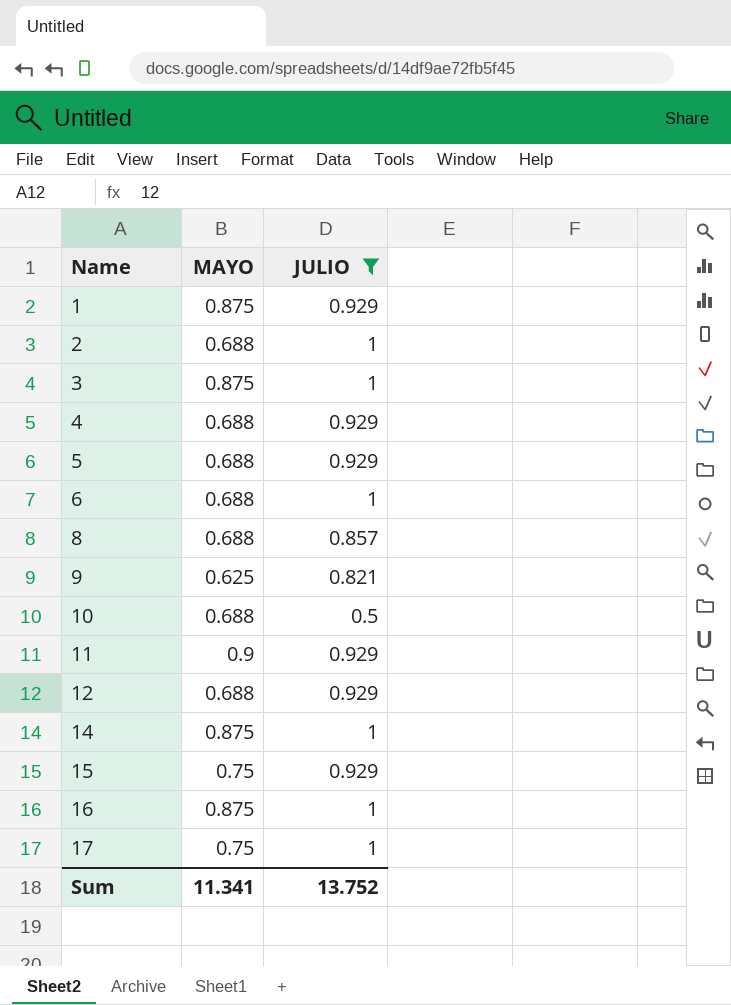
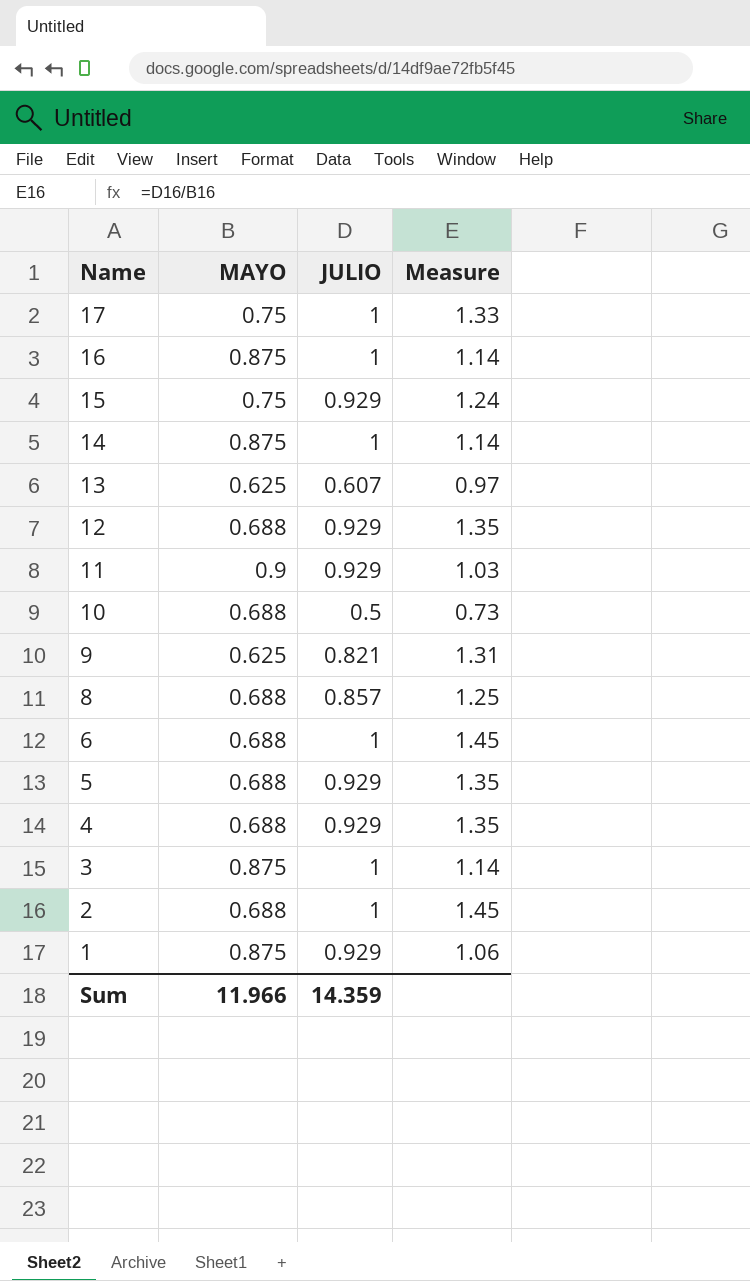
filter: JULIO != 0.607 -> none
row order: Name ascending -> Name descending
column Measure | formula: none -> [JULIO] / [MAYO]
Sum | MAYO: 11.341 -> 11.966
Sum | JULIO: 13.752 -> 14.359

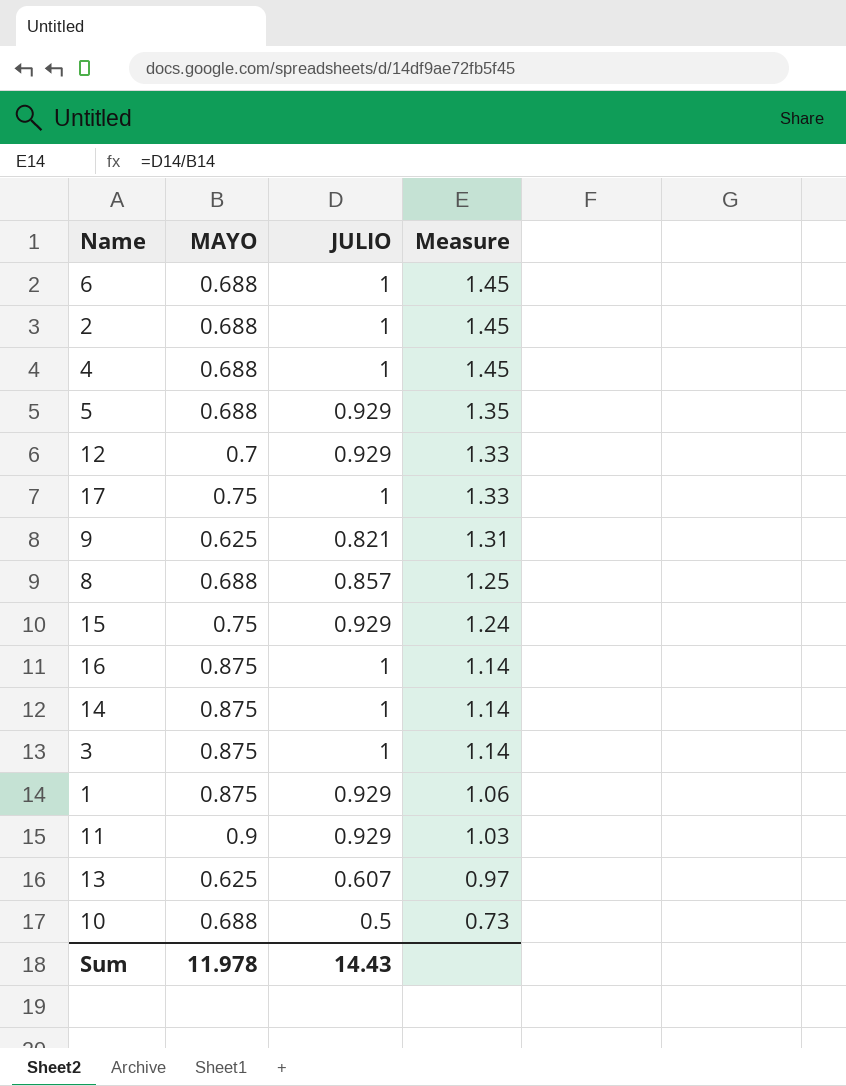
row order: Name descending -> Measure descending
4 | JULIO: 0.929 -> 1
4 | Measure: 1.35 -> 1.45
12 | MAYO: 0.688 -> 0.7
12 | Measure: 1.35 -> 1.33
Sum | MAYO: 11.966 -> 11.978
Sum | JULIO: 14.359 -> 14.43

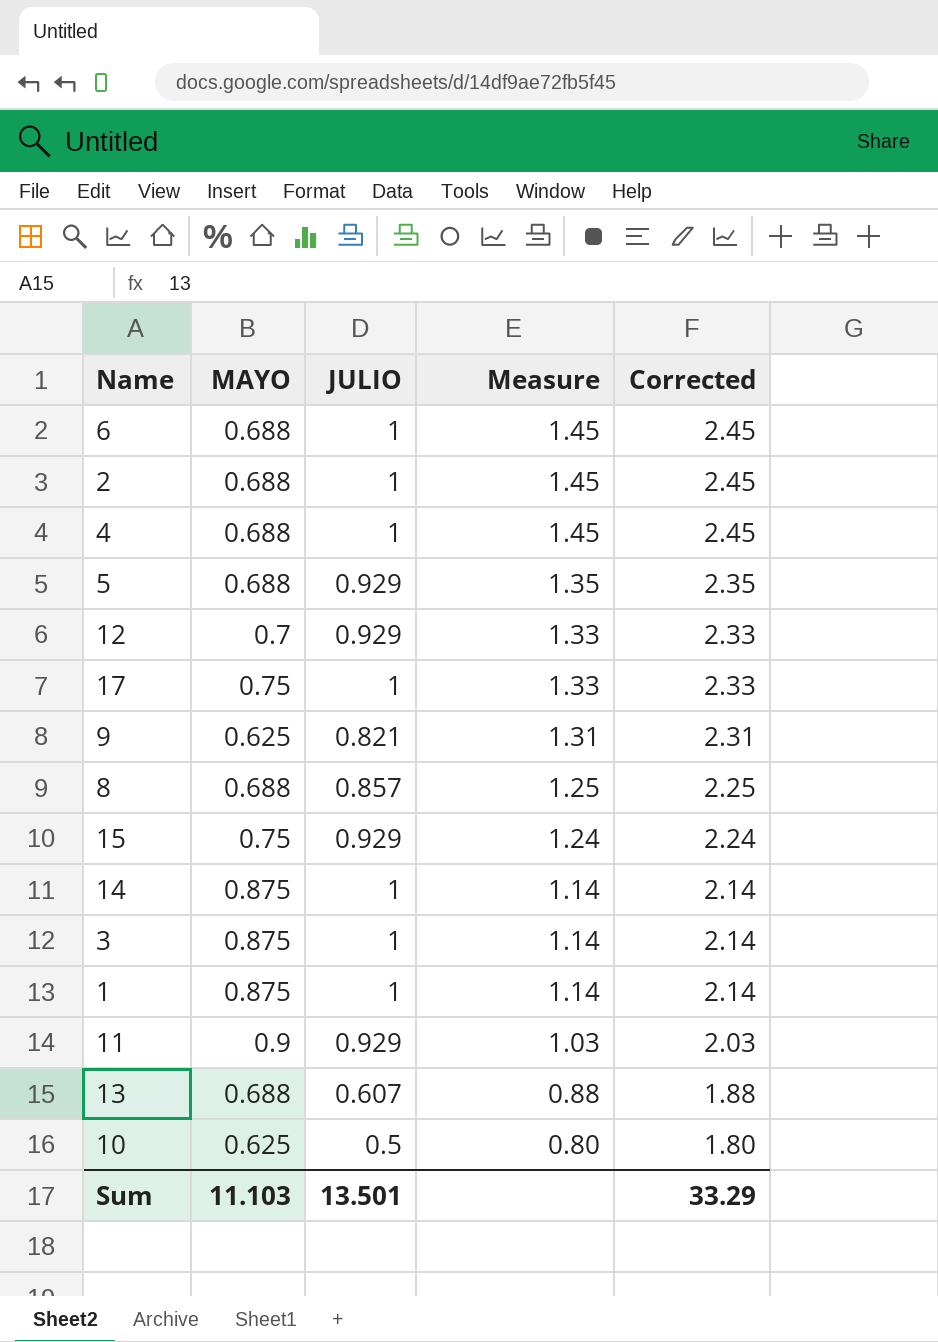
column Corrected | formula: none -> [Measure] + 1
row 16: 0.875 | 1 | 1.14 -> none
1 | JULIO: 0.929 -> 1
1 | Measure: 1.06 -> 1.14
13 | MAYO: 0.625 -> 0.688
13 | Measure: 0.97 -> 0.88
10 | MAYO: 0.688 -> 0.625
10 | Measure: 0.73 -> 0.80
Sum | MAYO: 11.978 -> 11.103
Sum | JULIO: 14.43 -> 13.501

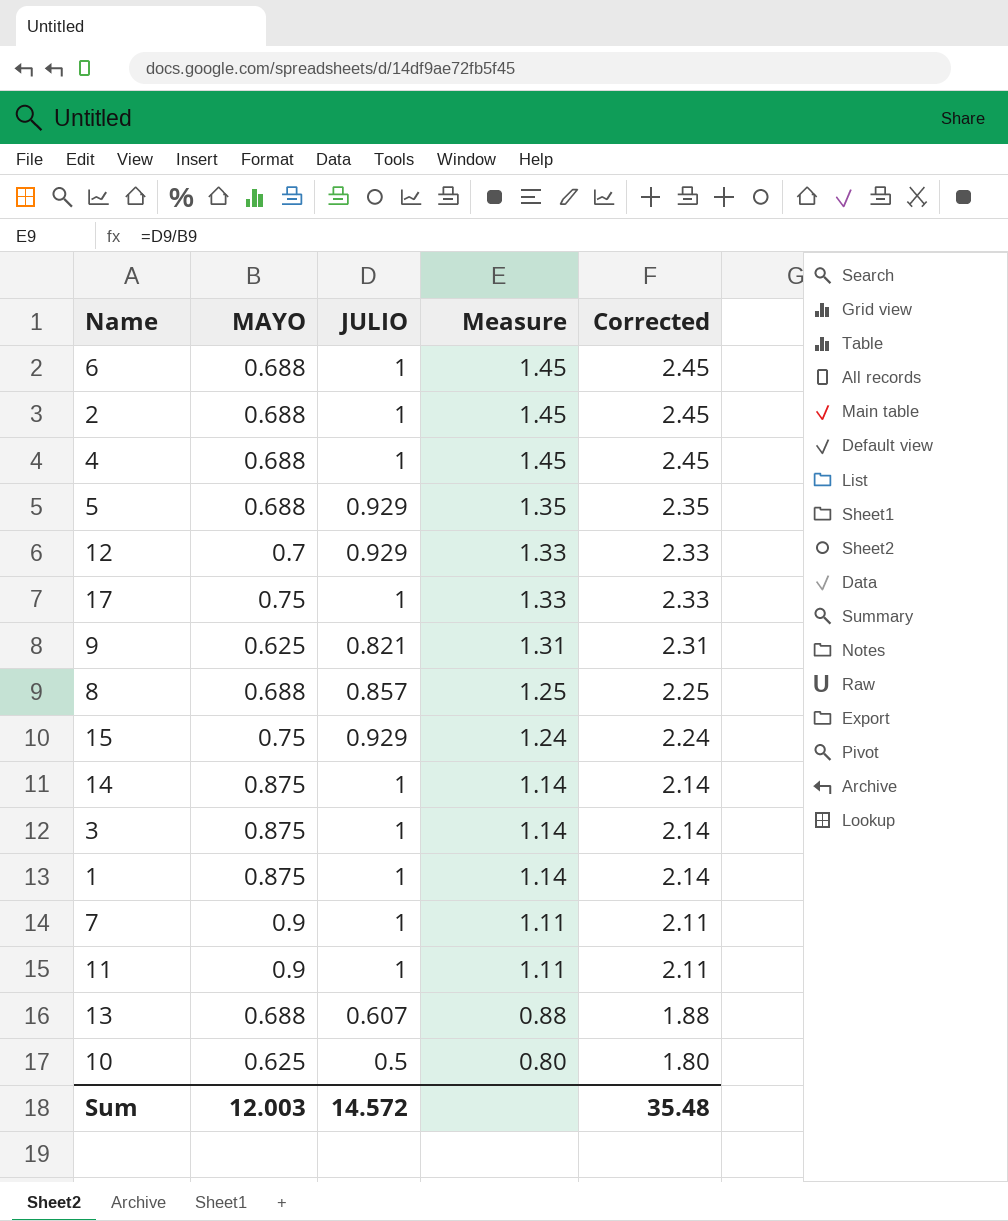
row 7: none -> 0.9 | 1 | 1.11 | 2.11
11 | JULIO: 0.929 -> 1
11 | Measure: 1.03 -> 1.11
11 | Corrected: 2.03 -> 2.11
Sum | MAYO: 11.103 -> 12.003
Sum | JULIO: 13.501 -> 14.572
Sum | Corrected: 33.29 -> 35.48

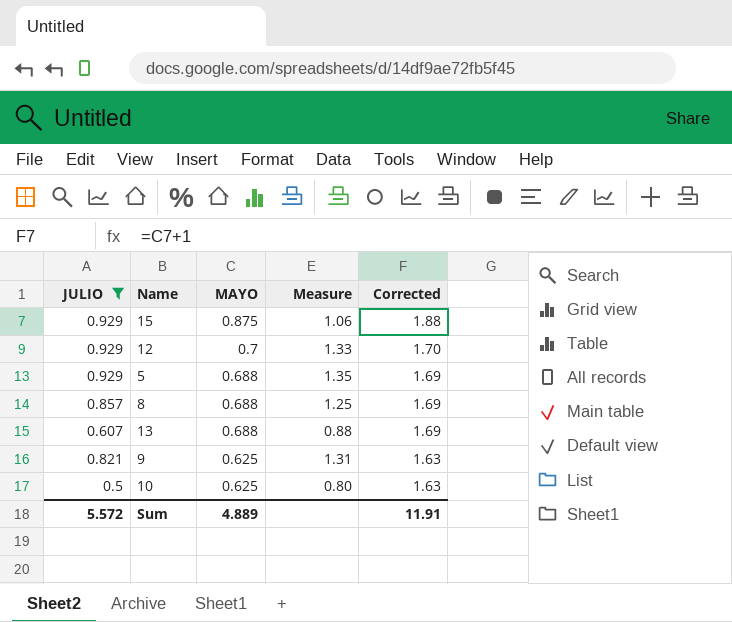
filter: none -> JULIO != 1
row order: Measure descending -> MAYO descending
column JULIO | position: 3 -> 1
column Corrected | formula: [Measure] + 1 -> [MAYO] + 1
15 | MAYO: 0.75 -> 0.875
15 | Measure: 1.24 -> 1.06
Sum | JULIO: 14.572 -> 5.572
Sum | MAYO: 12.003 -> 4.889
Sum | Corrected: 35.48 -> 11.91

